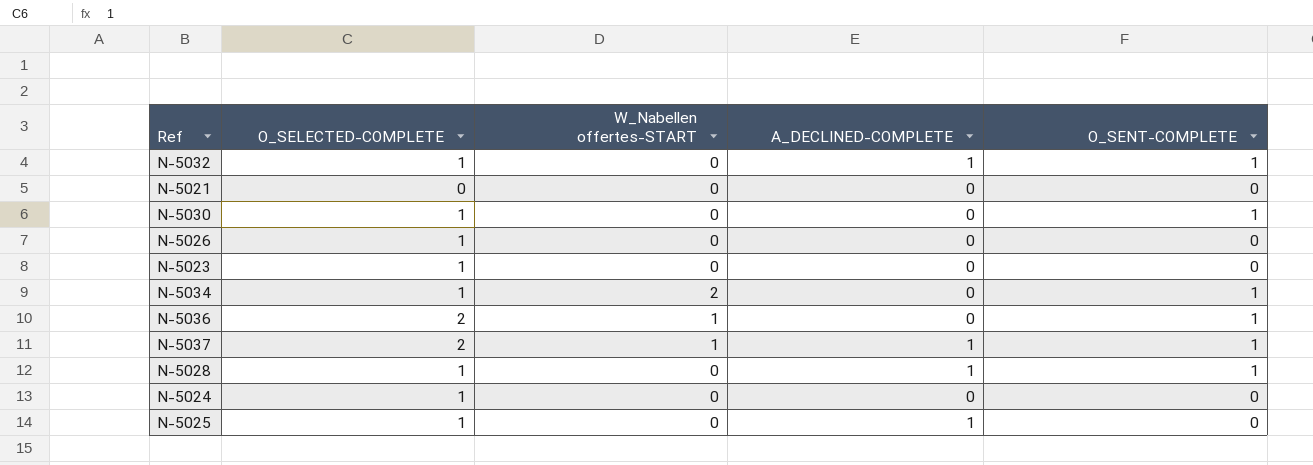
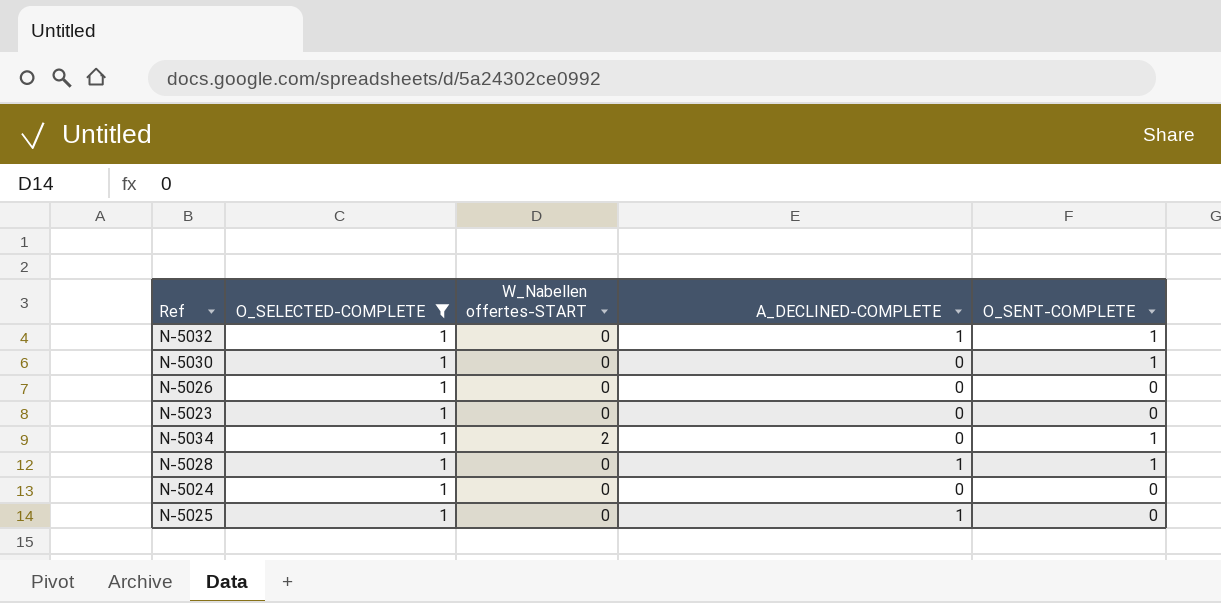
filter: none -> O_SELECTED-COMPLETE = 1

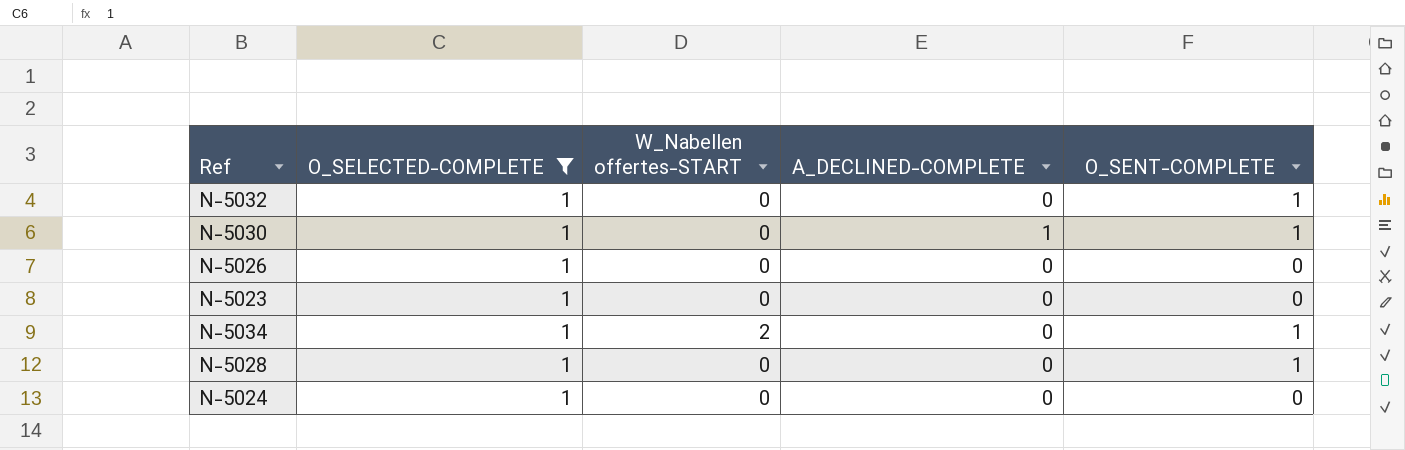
row N-5025: 1 | 0 | 1 | 0 -> none
N-5032 | A_DECLINED-COMPLETE: 1 -> 0
N-5030 | A_DECLINED-COMPLETE: 0 -> 1
N-5028 | A_DECLINED-COMPLETE: 1 -> 0

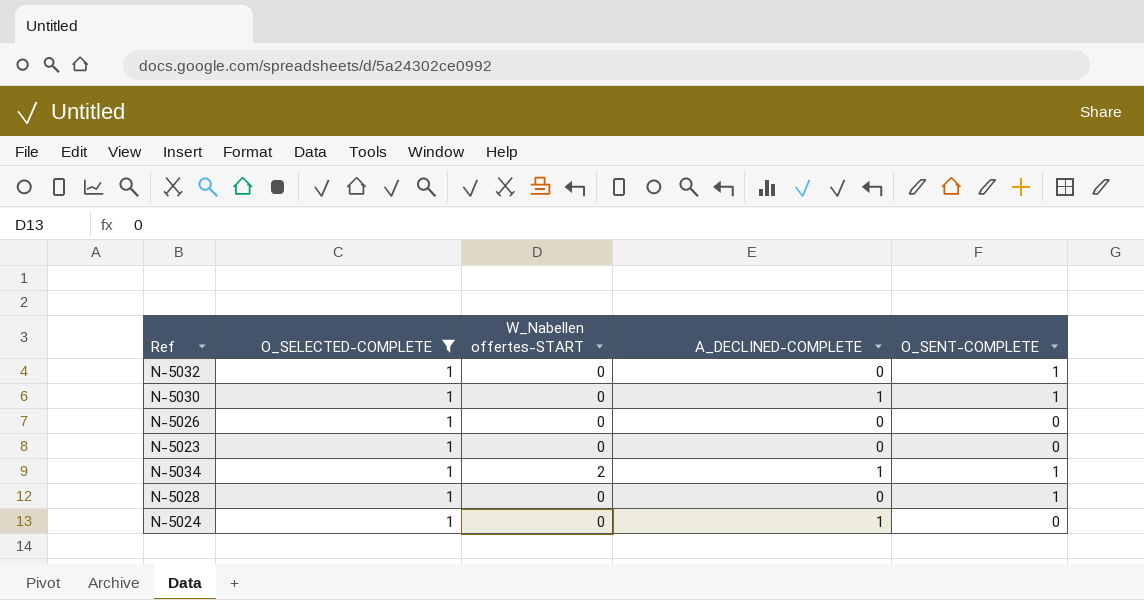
N-5034 | A_DECLINED-COMPLETE: 0 -> 1
N-5024 | A_DECLINED-COMPLETE: 0 -> 1

